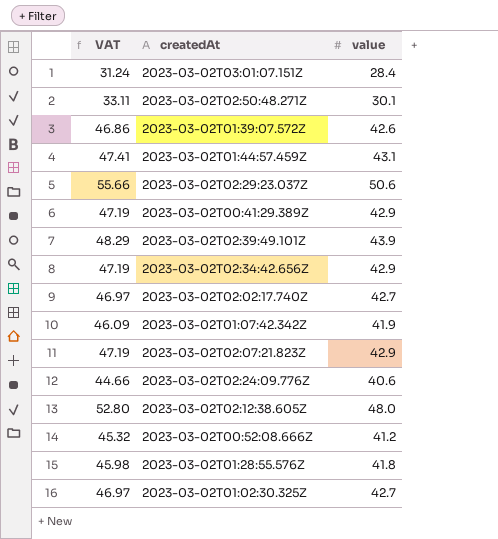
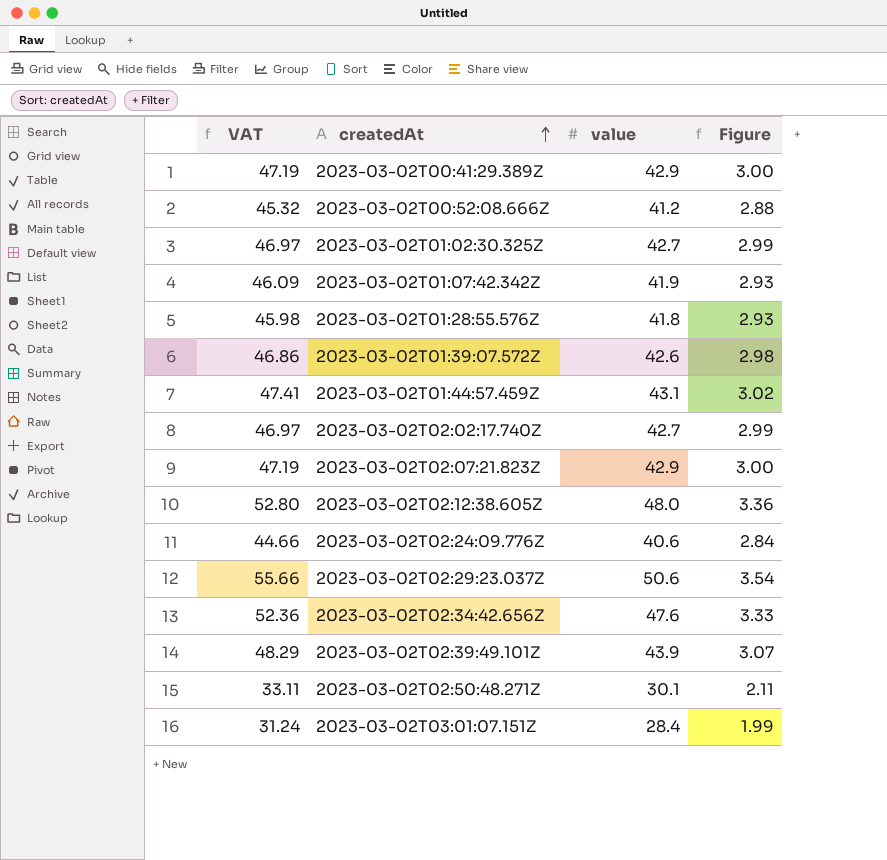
row order: none -> createdAt ascending
column Figure | formula: none -> [value] * 0.07
2023-03-02T02:34:42.656Z | VAT: 47.19 -> 52.36
2023-03-02T02:34:42.656Z | value: 42.9 -> 47.6

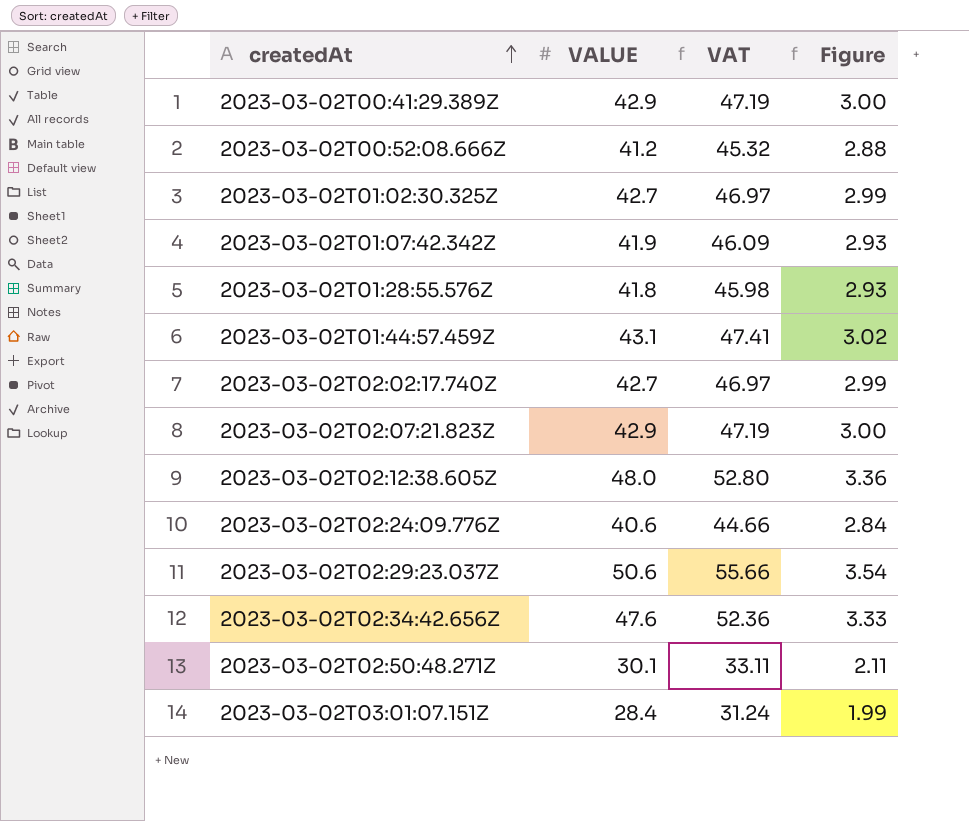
column name: value -> VALUE
column VAT | position: 1 -> 3
row 2023-03-02T01:39:07.572Z: 46.86 | 42.6 | 2.98 -> none
row 2023-03-02T02:39:49.101Z: 48.29 | 43.9 | 3.07 -> none

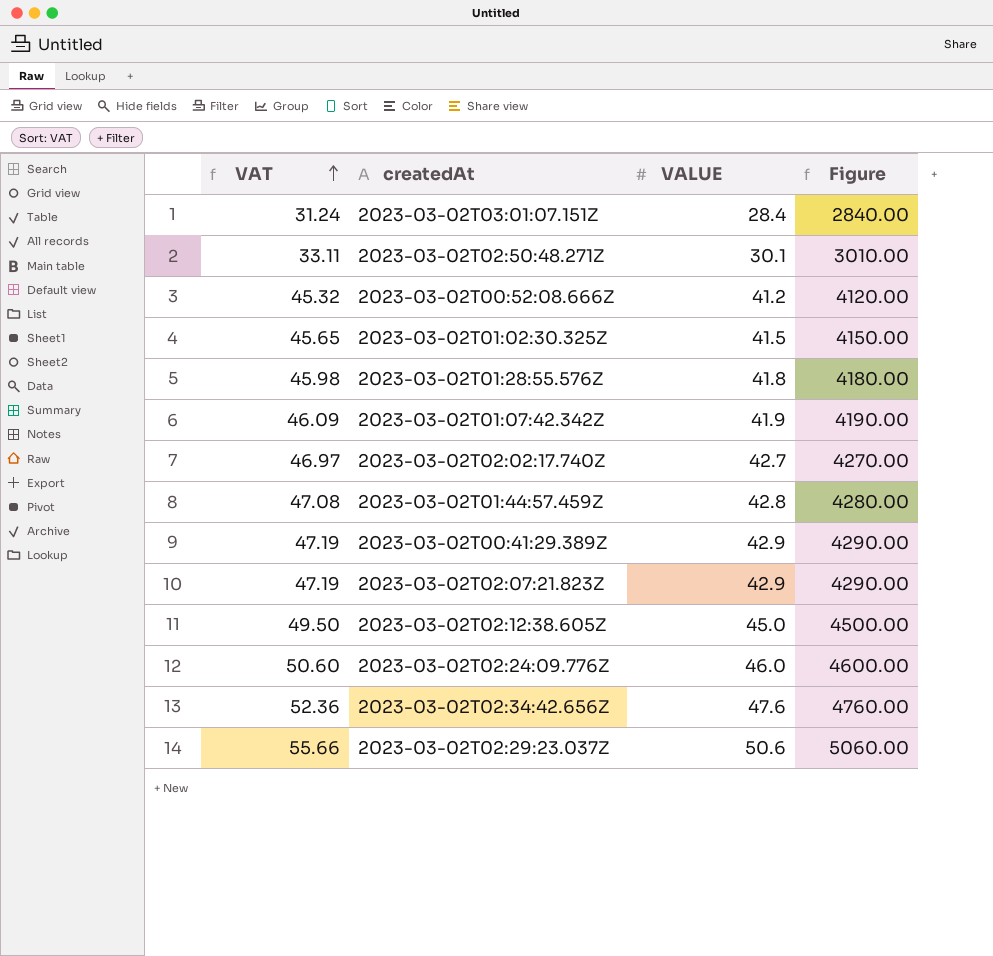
row order: createdAt ascending -> VAT ascending
column VAT | position: 3 -> 1
column Figure | formula: [VALUE] * 0.07 -> [VALUE] * 100
2023-03-02T01:02:30.325Z | VAT: 46.97 -> 45.65
2023-03-02T01:02:30.325Z | VALUE: 42.7 -> 41.5
2023-03-02T01:44:57.459Z | VAT: 47.41 -> 47.08
2023-03-02T01:44:57.459Z | VALUE: 43.1 -> 42.8
2023-03-02T02:12:38.605Z | VAT: 52.80 -> 49.50
2023-03-02T02:12:38.605Z | VALUE: 48.0 -> 45.0
2023-03-02T02:24:09.776Z | VAT: 44.66 -> 50.60
2023-03-02T02:24:09.776Z | VALUE: 40.6 -> 46.0

